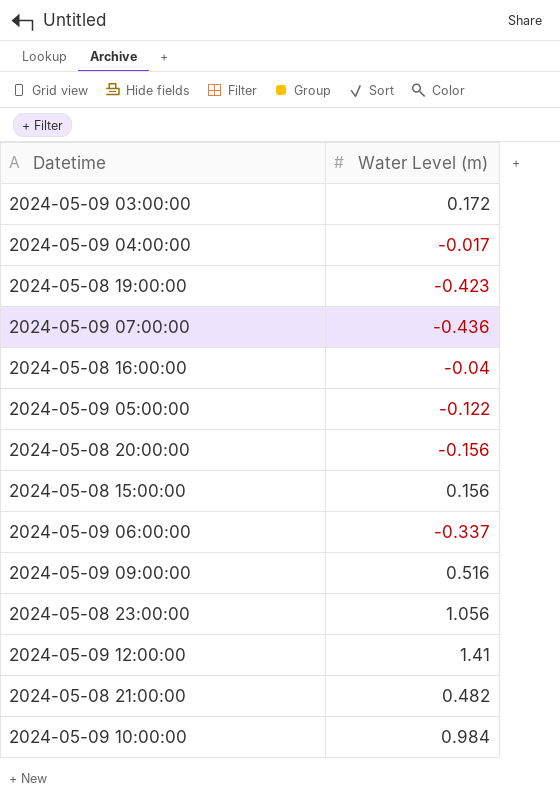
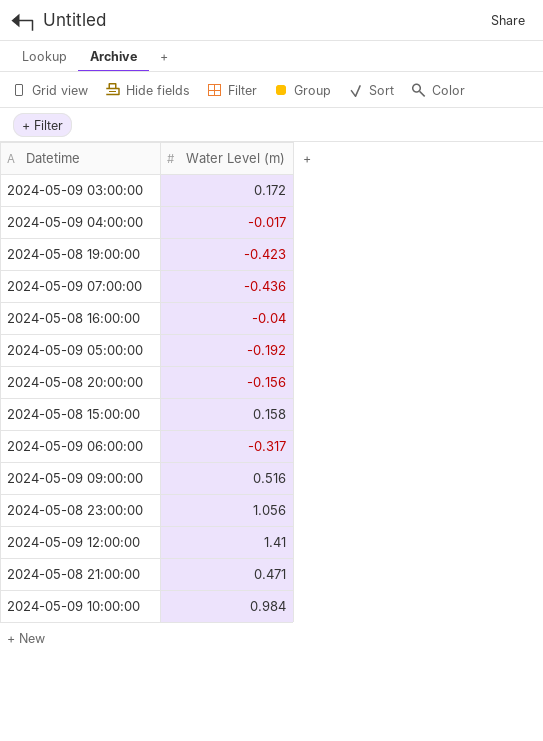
2024-05-09 05:00:00 | Water Level (m): -0.122 -> -0.192
2024-05-08 15:00:00 | Water Level (m): 0.156 -> 0.158
2024-05-09 06:00:00 | Water Level (m): -0.337 -> -0.317
2024-05-08 21:00:00 | Water Level (m): 0.482 -> 0.471

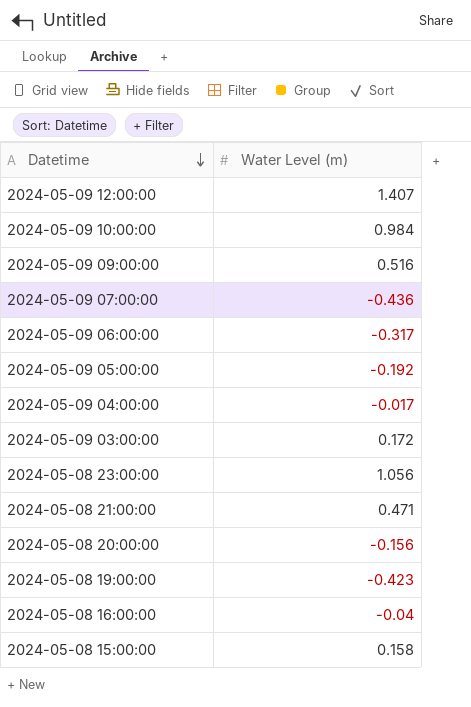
row order: none -> Datetime descending
2024-05-09 12:00:00 | Water Level (m): 1.41 -> 1.407

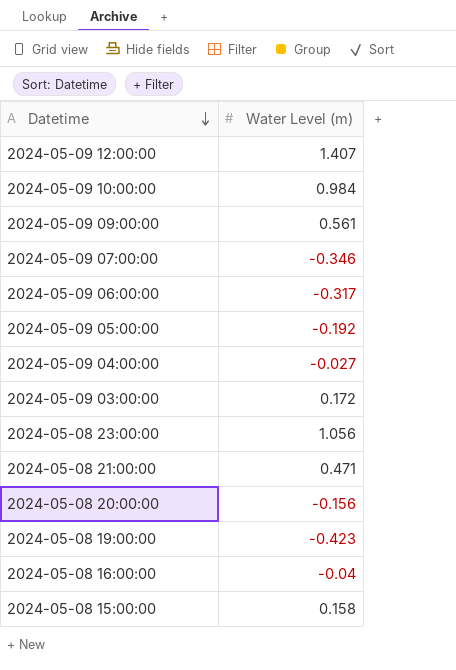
2024-05-09 09:00:00 | Water Level (m): 0.516 -> 0.561
2024-05-09 07:00:00 | Water Level (m): -0.436 -> -0.346
2024-05-09 04:00:00 | Water Level (m): -0.017 -> -0.027

